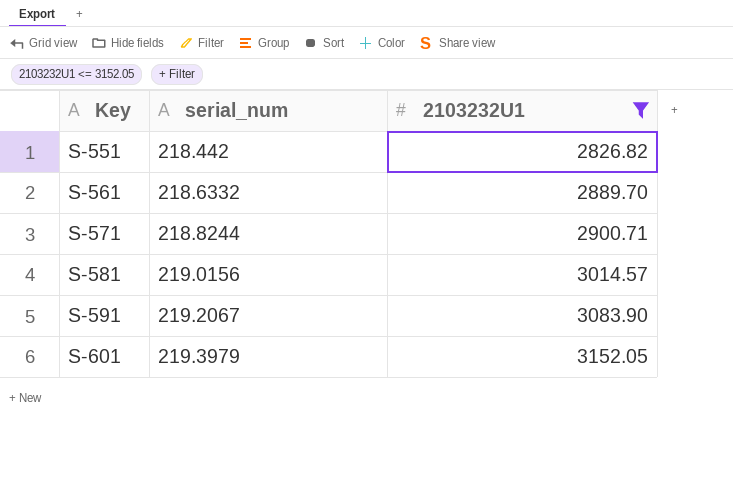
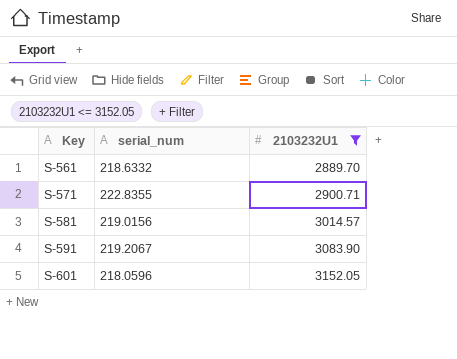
row S-551: 218.442 | 2826.82 -> none
S-571 | serial_num: 218.8244 -> 222.8355
S-601 | serial_num: 219.3979 -> 218.0596

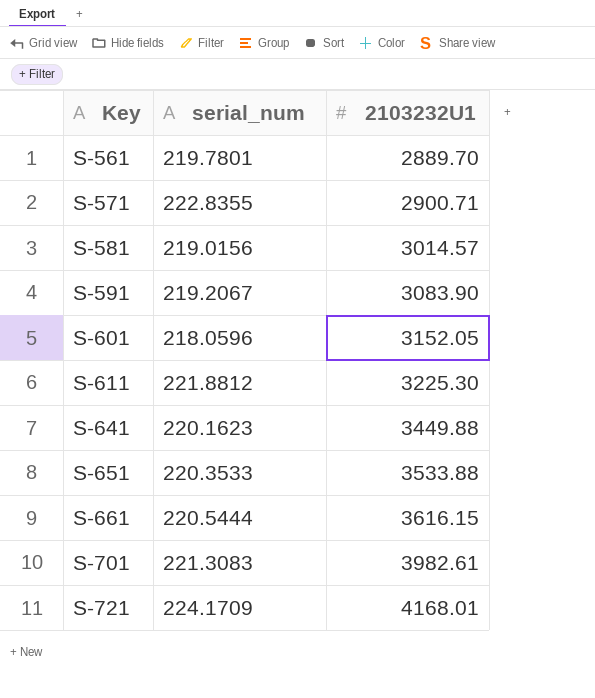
filter: 2103232U1 <= 3152.05 -> none
S-561 | serial_num: 218.6332 -> 219.7801

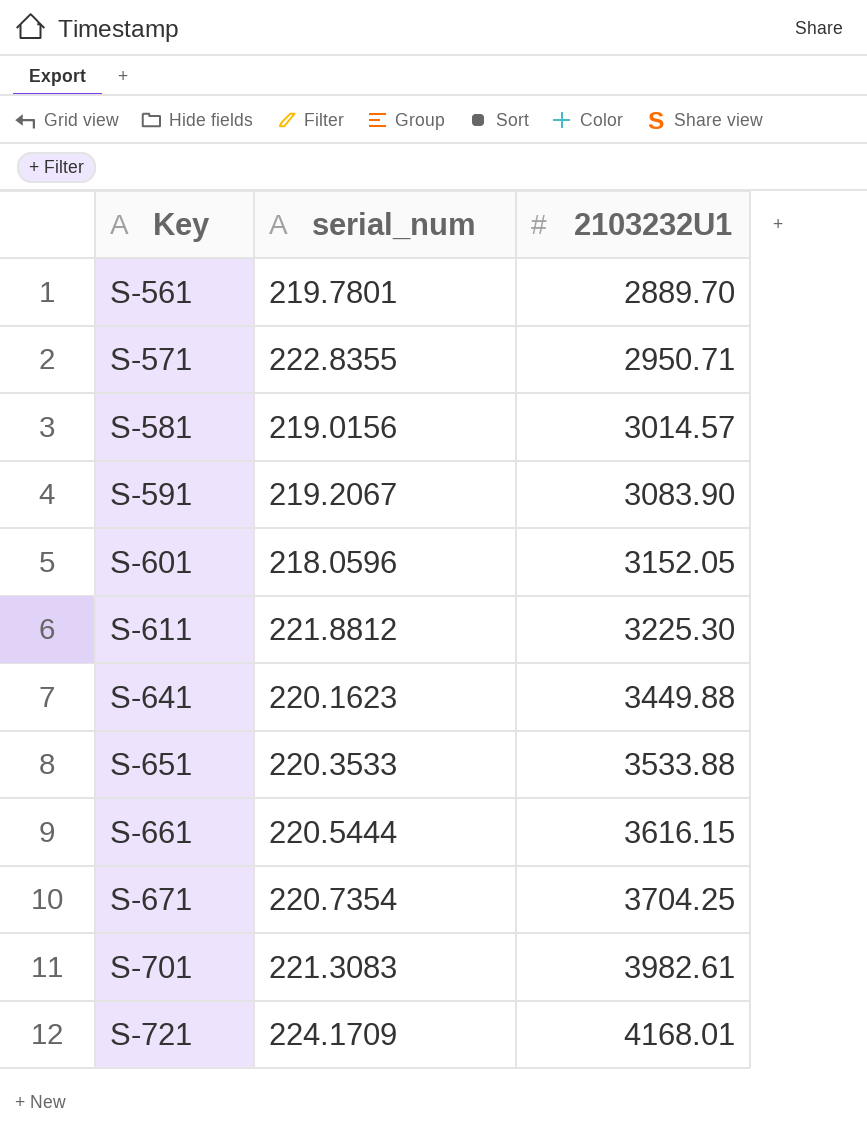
S-571 | 2103232U1: 2900.71 -> 2950.71
row S-671: none -> 220.7354 | 3704.25

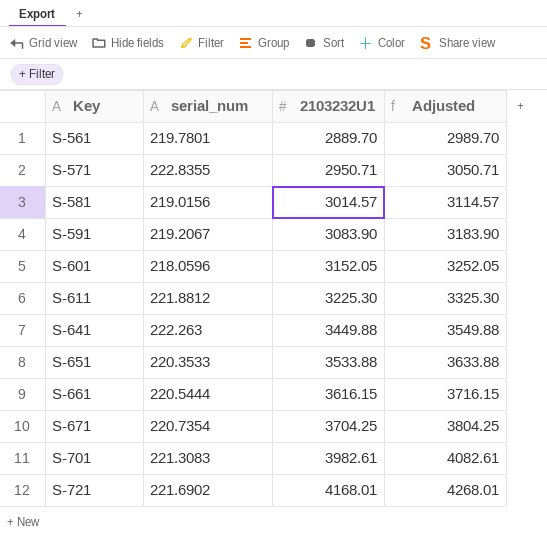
column Adjusted | formula: none -> [2103232U1] + 100
S-641 | serial_num: 220.1623 -> 222.263
S-721 | serial_num: 224.1709 -> 221.6902

